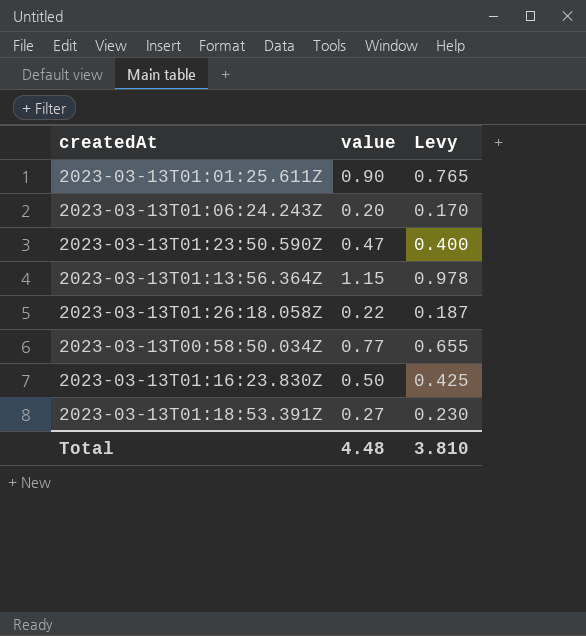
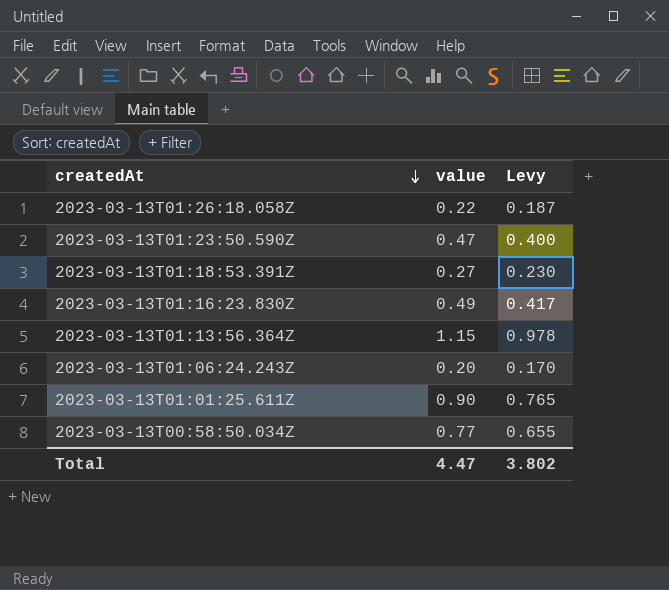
row order: none -> createdAt descending
2023-03-13T01:16:23.830Z | value: 0.50 -> 0.49
2023-03-13T01:16:23.830Z | Levy: 0.425 -> 0.417
Total | value: 4.48 -> 4.47
Total | Levy: 3.810 -> 3.802

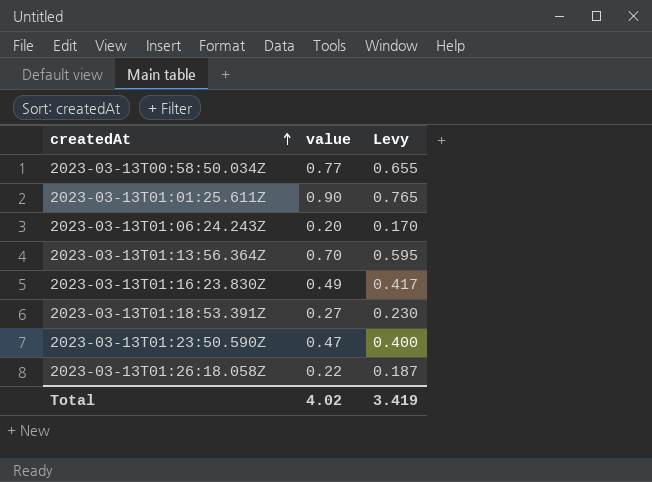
row order: createdAt descending -> createdAt ascending
2023-03-13T01:13:56.364Z | value: 1.15 -> 0.70
2023-03-13T01:13:56.364Z | Levy: 0.978 -> 0.595
Total | value: 4.47 -> 4.02
Total | Levy: 3.802 -> 3.419

